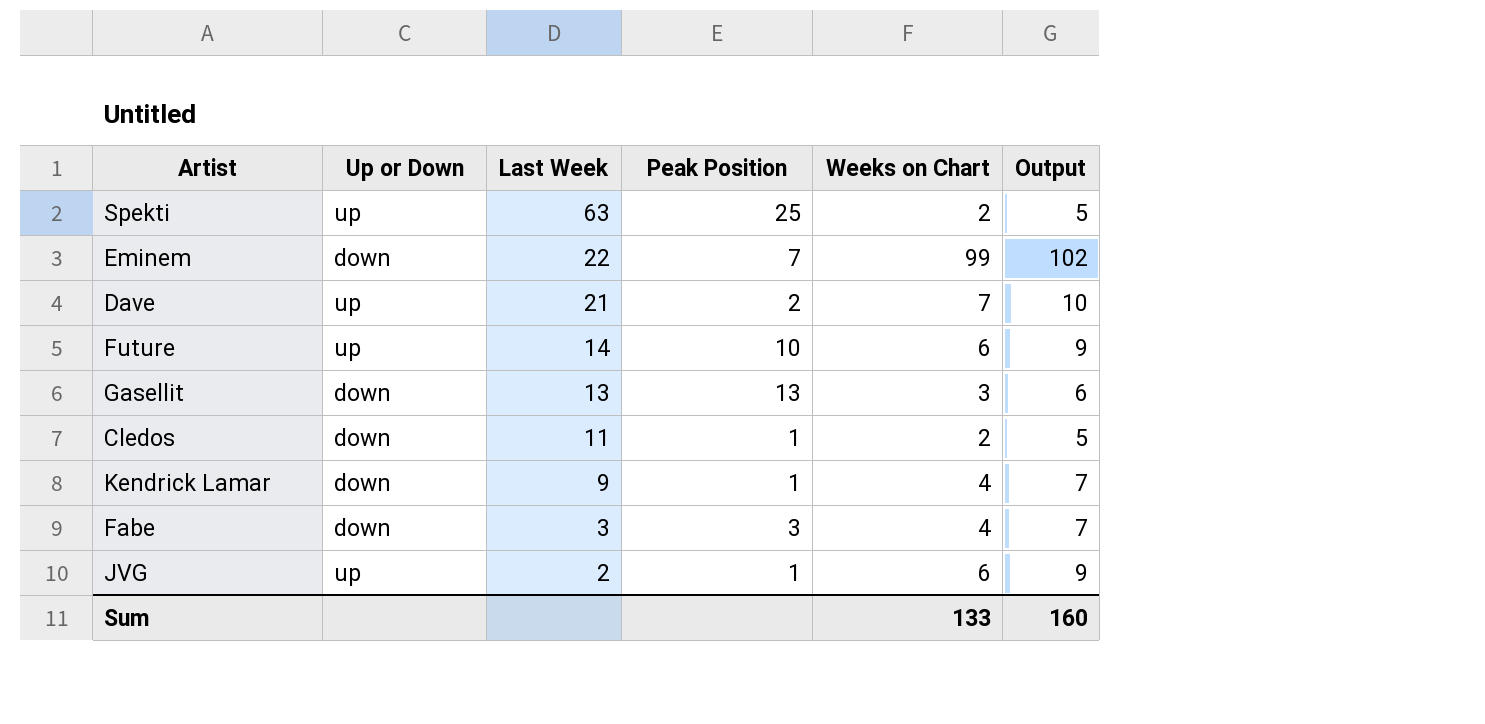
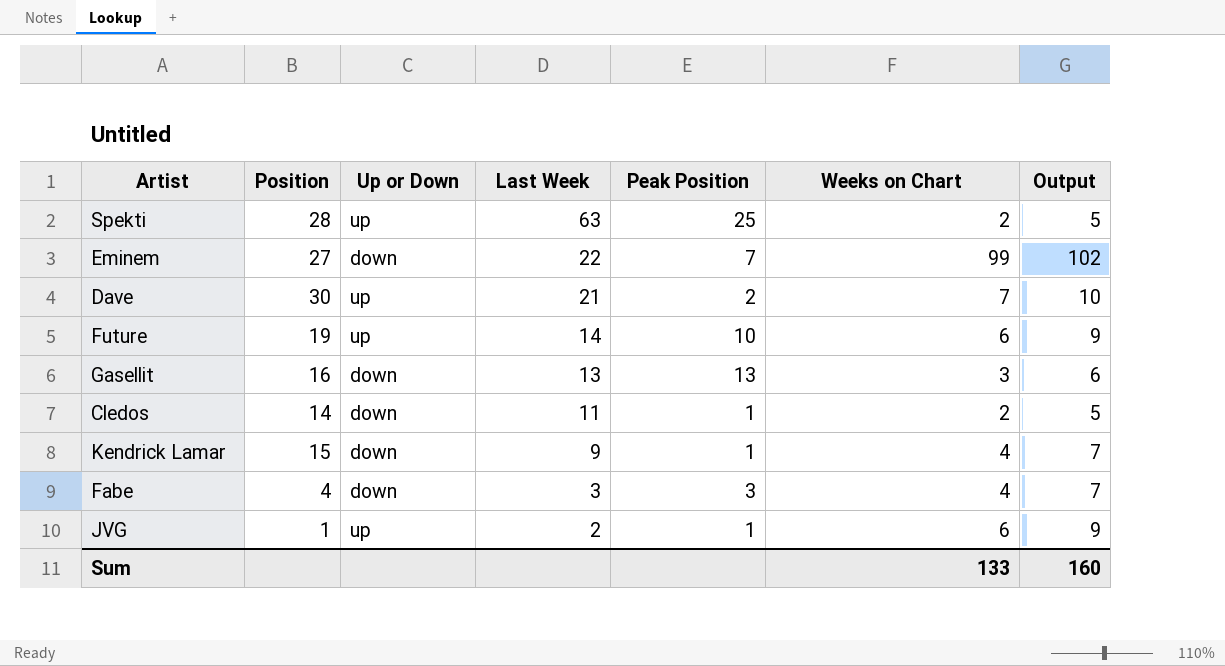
column Position | position: none -> 2

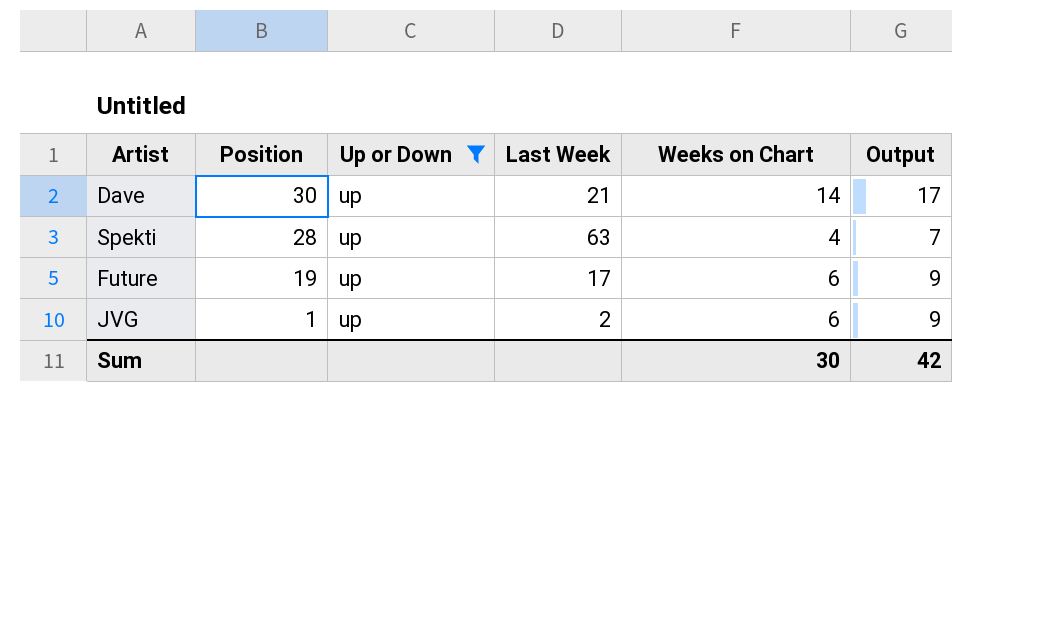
filter: none -> Up or Down = up
row order: Last Week descending -> Position descending
column Peak Position | position: 5 -> none
Dave | Weeks on Chart: 7 -> 14
Dave | Output: 10 -> 17
Spekti | Weeks on Chart: 2 -> 4
Spekti | Output: 5 -> 7
Future | Last Week: 14 -> 17
Sum | Weeks on Chart: 133 -> 30
Sum | Output: 160 -> 42

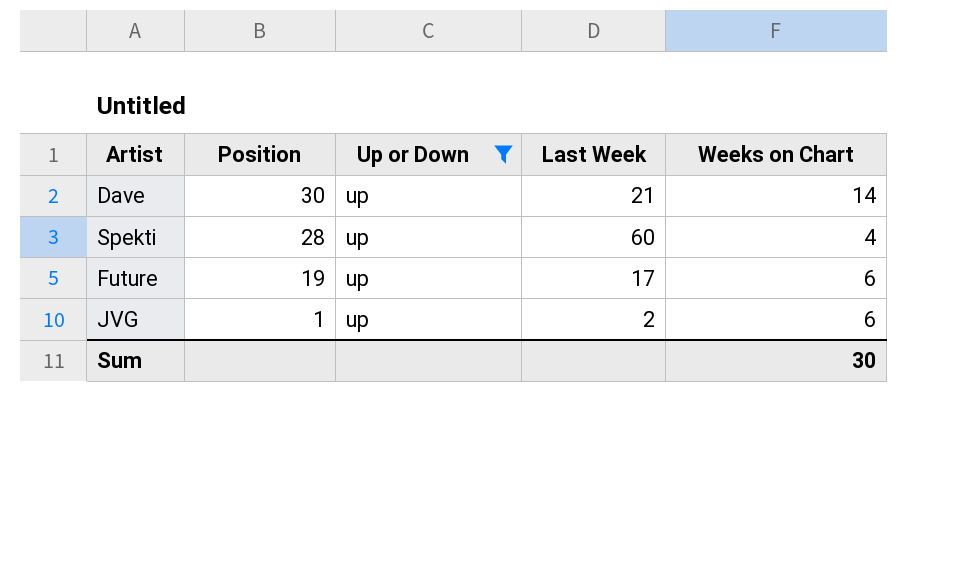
column Output | formula: [Weeks on Chart] + 3 -> none
Spekti | Last Week: 63 -> 60

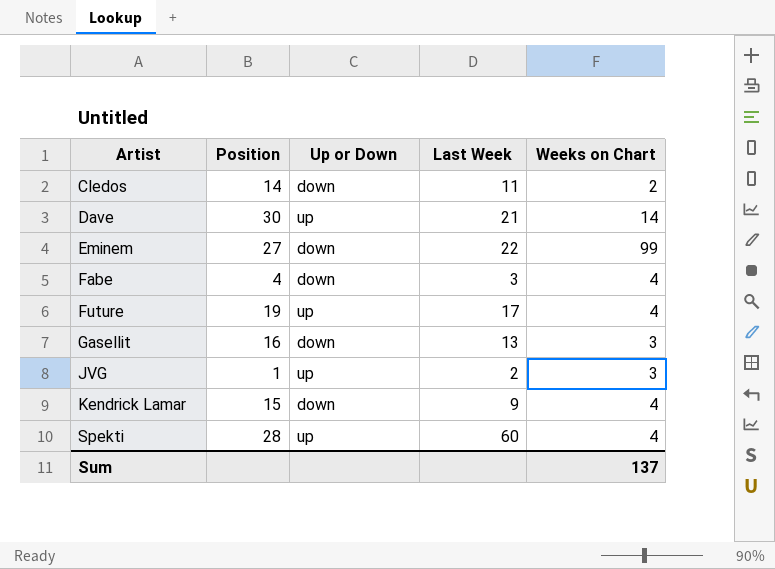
filter: Up or Down = up -> none
row order: Position descending -> Artist ascending
Future | Weeks on Chart: 6 -> 4
JVG | Weeks on Chart: 6 -> 3
Sum | Weeks on Chart: 30 -> 137

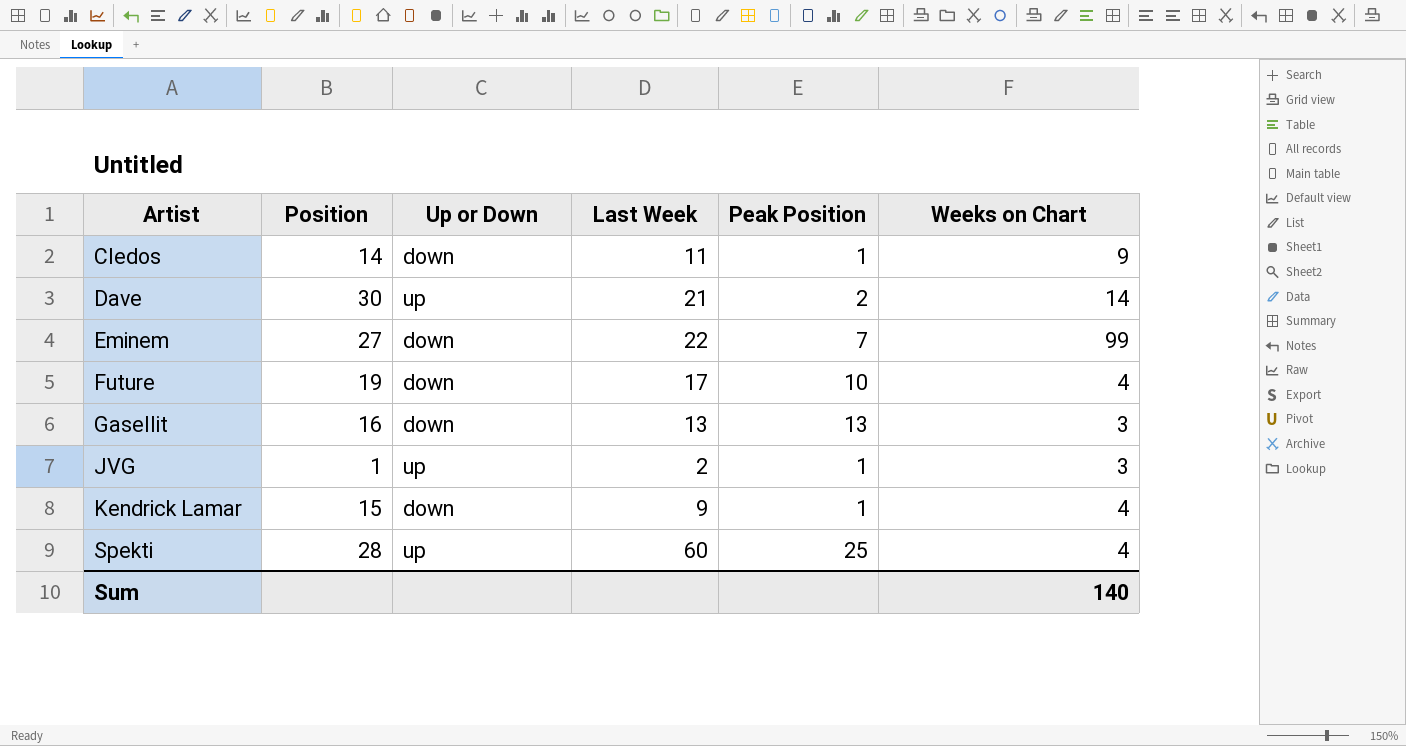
column Peak Position | position: none -> 5
row Fabe: 4 | down | 3 | 4 -> none
Cledos | Weeks on Chart: 2 -> 9
Future | Up or Down: up -> down
Sum | Weeks on Chart: 137 -> 140

